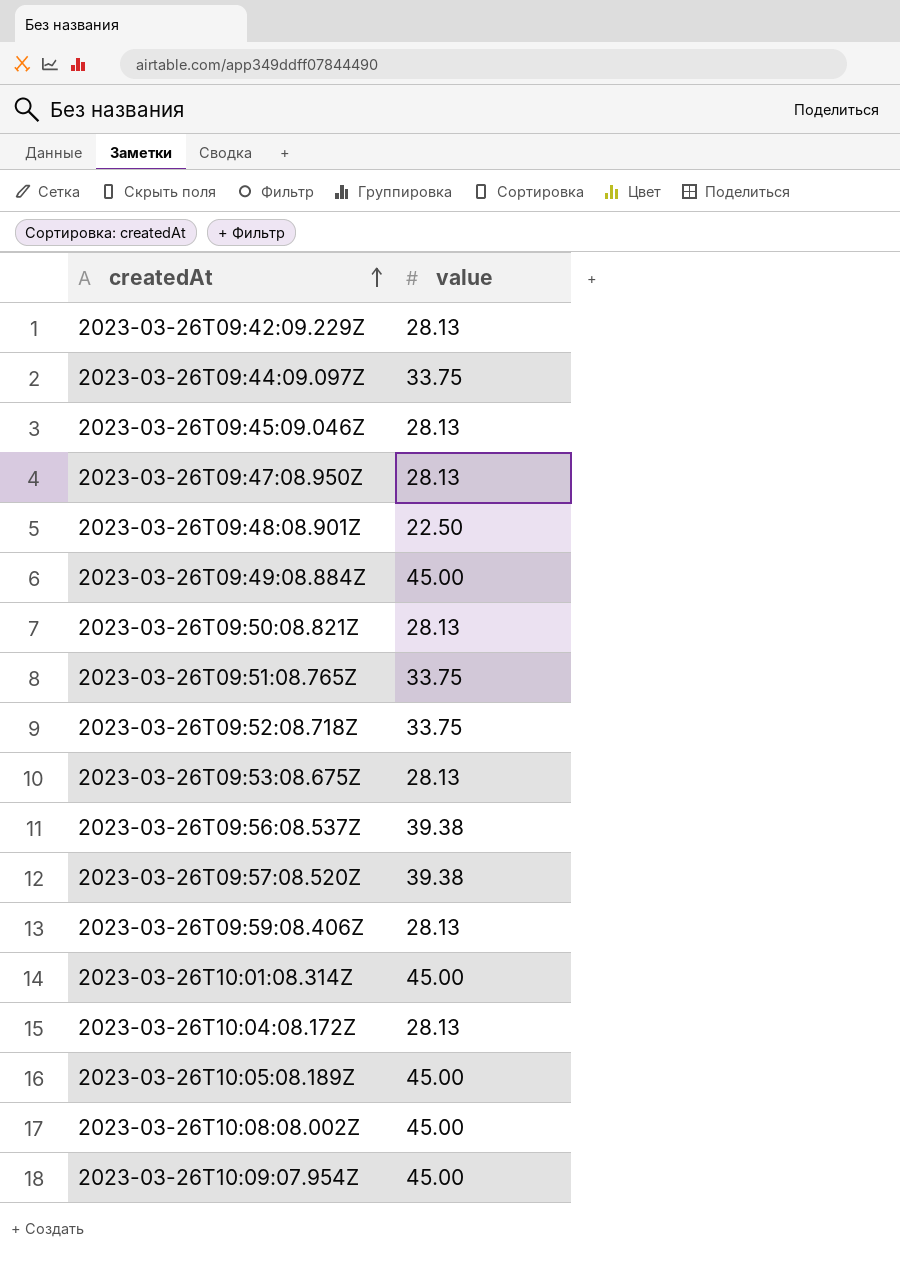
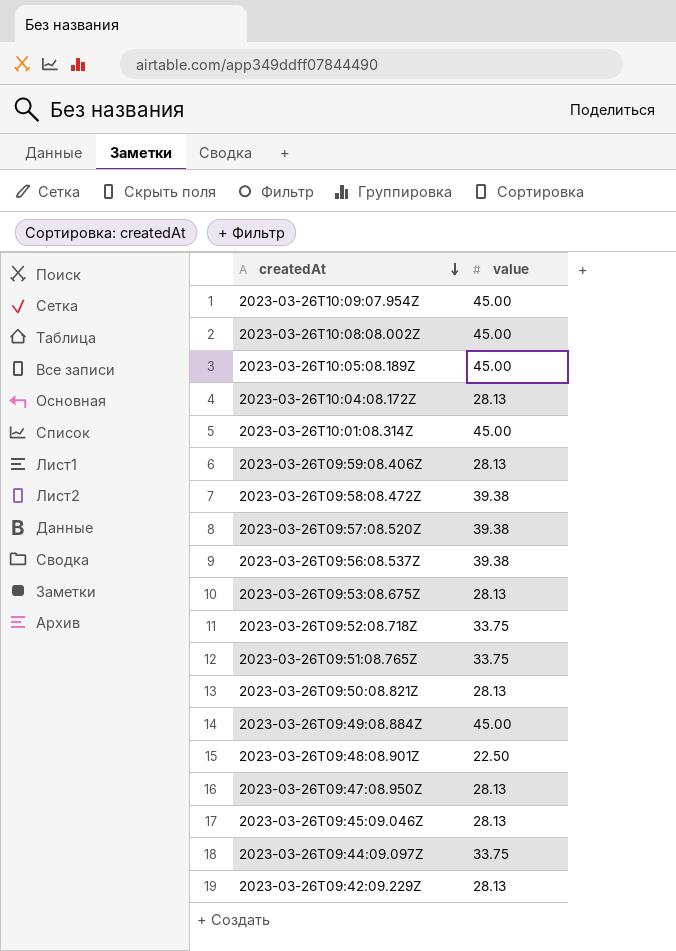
row order: createdAt ascending -> createdAt descending
row 2023-03-26T09:58:08.472Z: none -> 39.38

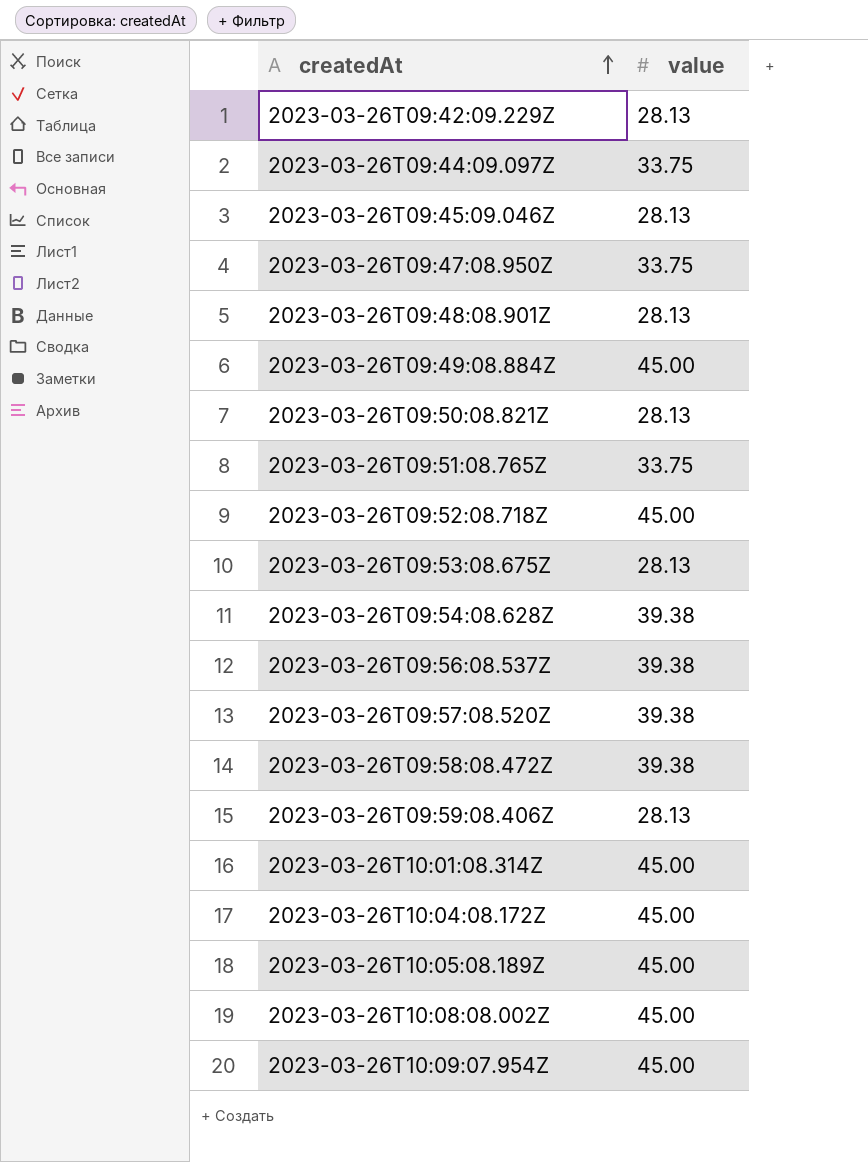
row order: createdAt descending -> createdAt ascending
2023-03-26T09:47:08.950Z | value: 28.13 -> 33.75
2023-03-26T09:48:08.901Z | value: 22.50 -> 28.13
2023-03-26T09:52:08.718Z | value: 33.75 -> 45.00
row 2023-03-26T09:54:08.628Z: none -> 39.38
2023-03-26T10:04:08.172Z | value: 28.13 -> 45.00

